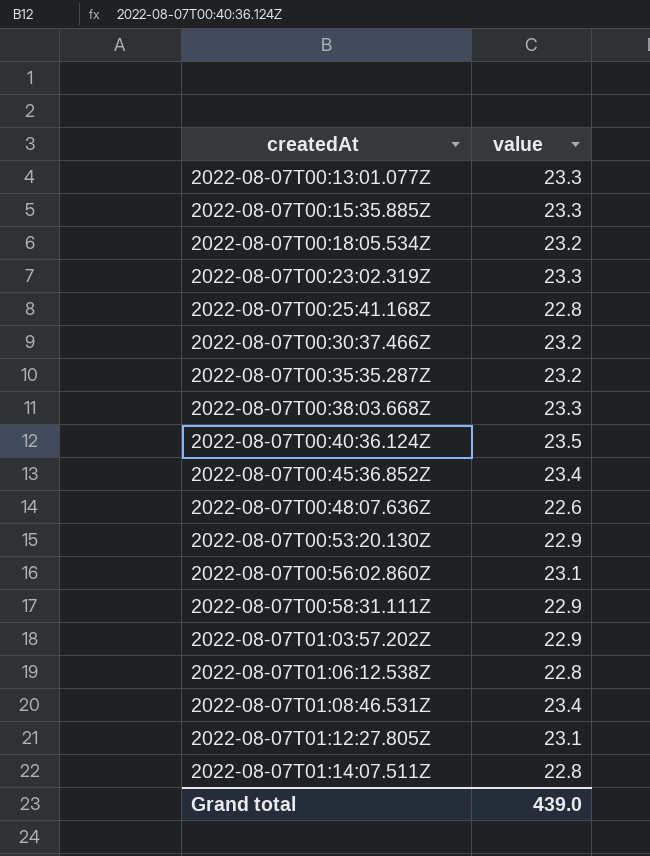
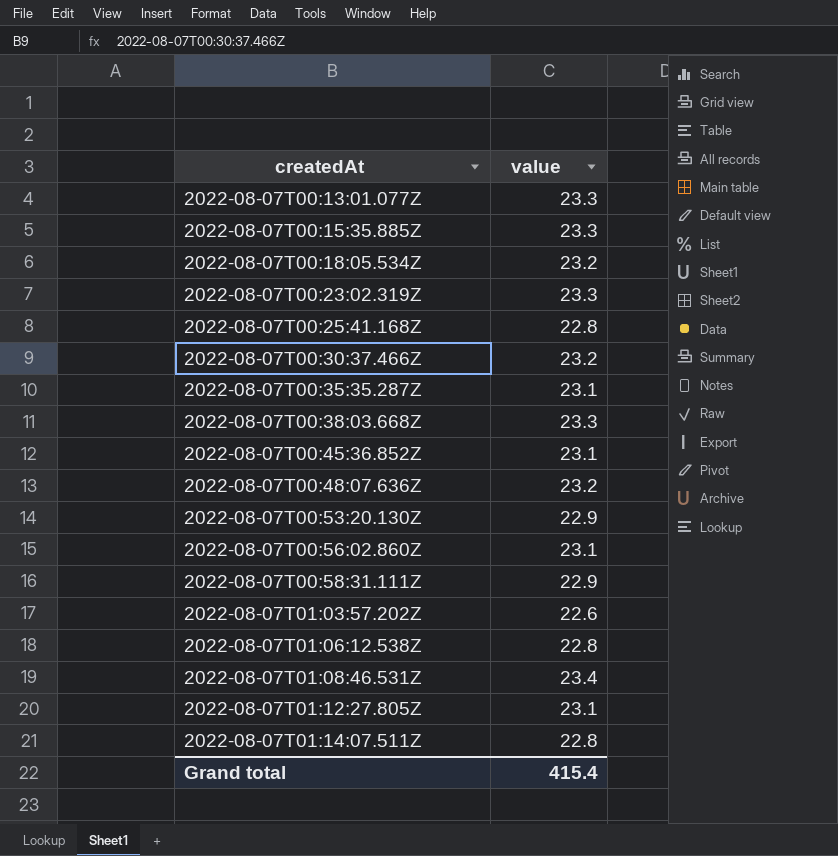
row 2022-08-07T00:40:36.124Z: 23.5 -> none
2022-08-07T00:35:35.287Z | value: 23.2 -> 23.1
2022-08-07T00:45:36.852Z | value: 23.4 -> 23.1
2022-08-07T00:48:07.636Z | value: 22.6 -> 23.2
2022-08-07T01:03:57.202Z | value: 22.9 -> 22.6
Grand total | value: 439.0 -> 415.4

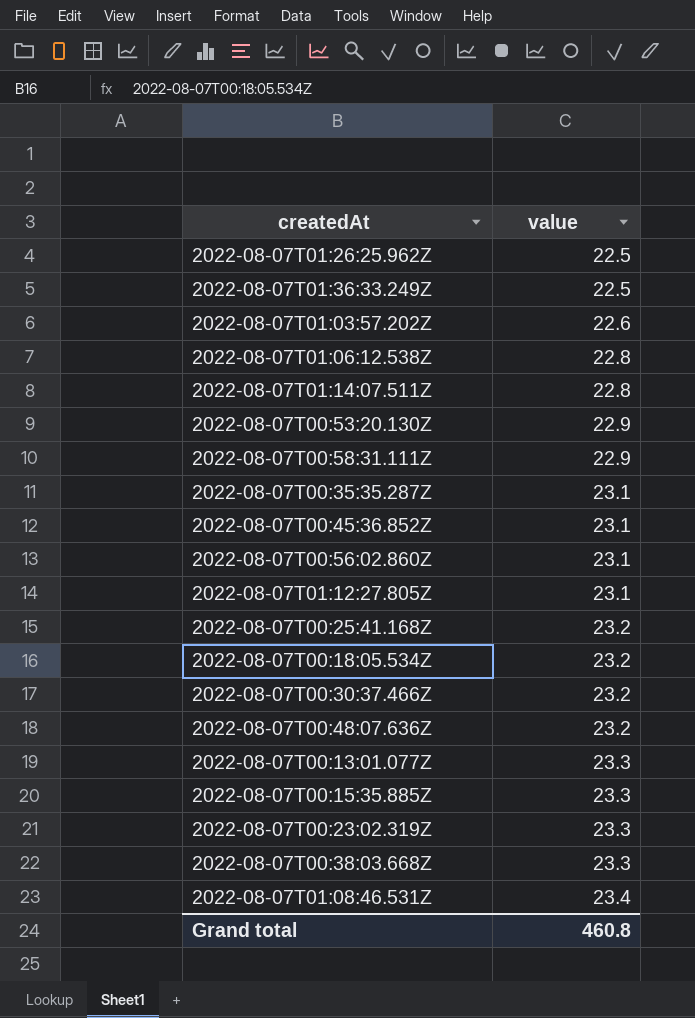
row order: createdAt ascending -> value ascending
row 2022-08-07T01:26:25.962Z: none -> 22.5
row 2022-08-07T01:36:33.249Z: none -> 22.5
2022-08-07T00:25:41.168Z | value: 22.8 -> 23.2
Grand total | value: 415.4 -> 460.8

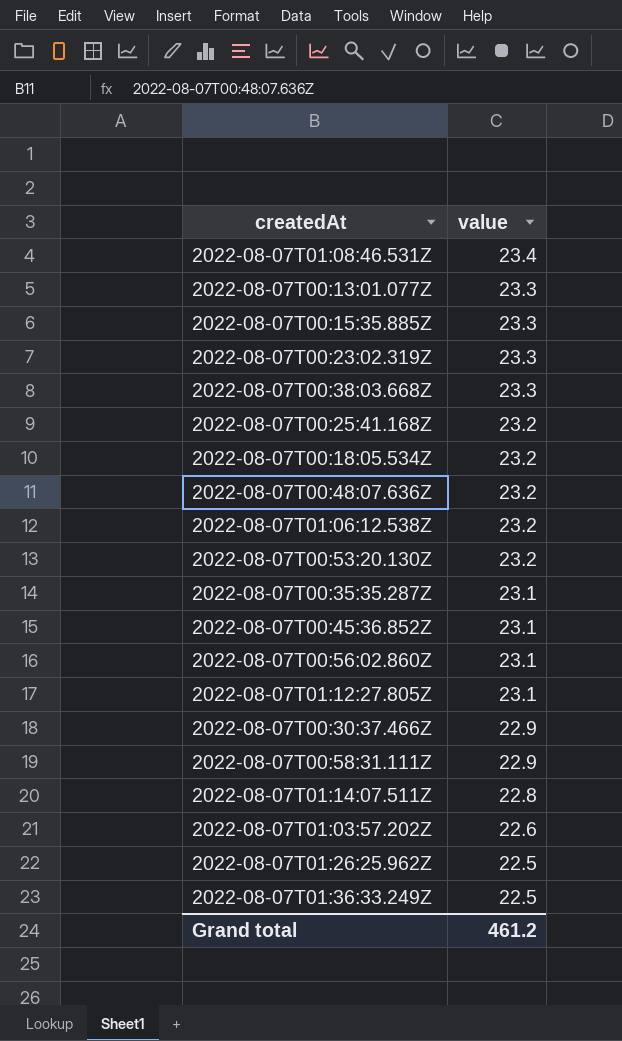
row order: value ascending -> value descending
2022-08-07T01:06:12.538Z | value: 22.8 -> 23.2
2022-08-07T00:53:20.130Z | value: 22.9 -> 23.2
2022-08-07T00:30:37.466Z | value: 23.2 -> 22.9
Grand total | value: 460.8 -> 461.2

